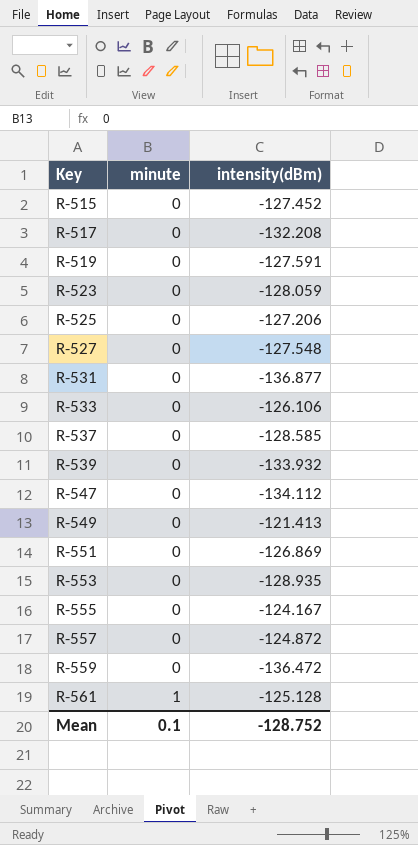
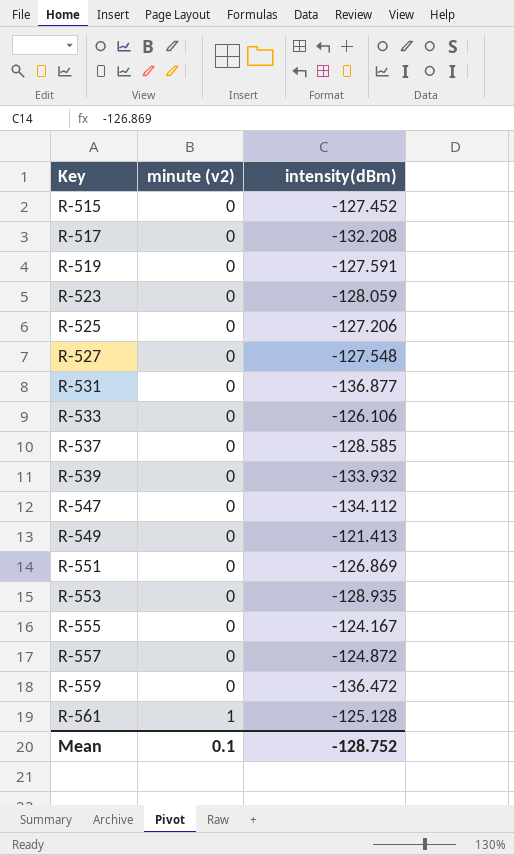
column name: minute -> minute (v2)

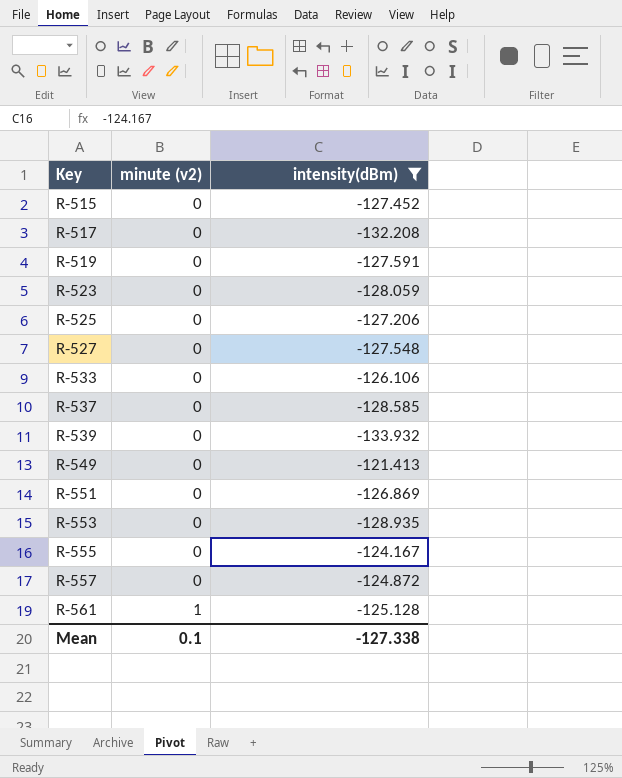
filter: none -> intensity(dBm) >= -133.932
Mean | intensity(dBm): -128.752 -> -127.338

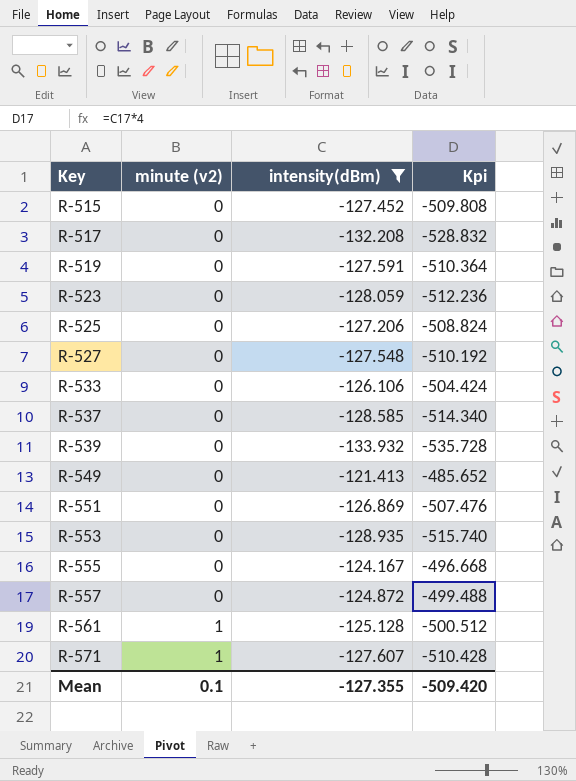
column Kpi | formula: none -> [intensity(dBm)] * 4
row R-571: none -> 1 | -127.607 | -510.428
Mean | intensity(dBm): -127.338 -> -127.355

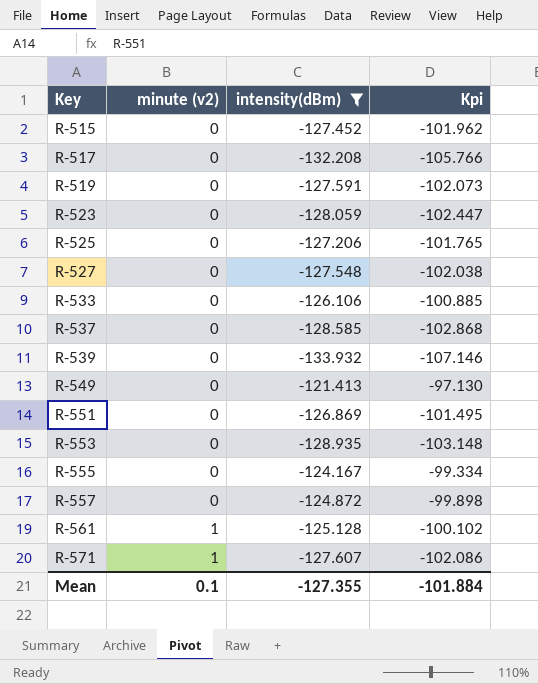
column Kpi | formula: [intensity(dBm)] * 4 -> [intensity(dBm)] * 0.8
Mean | Kpi: -509.420 -> -101.884

